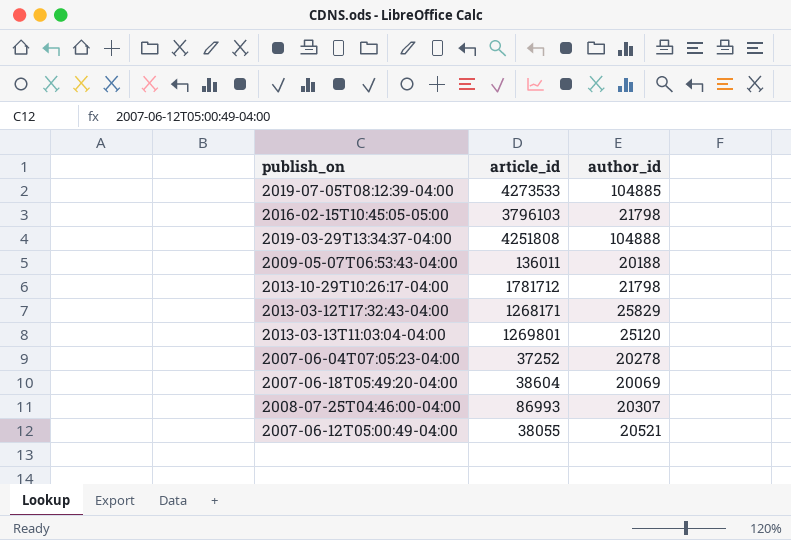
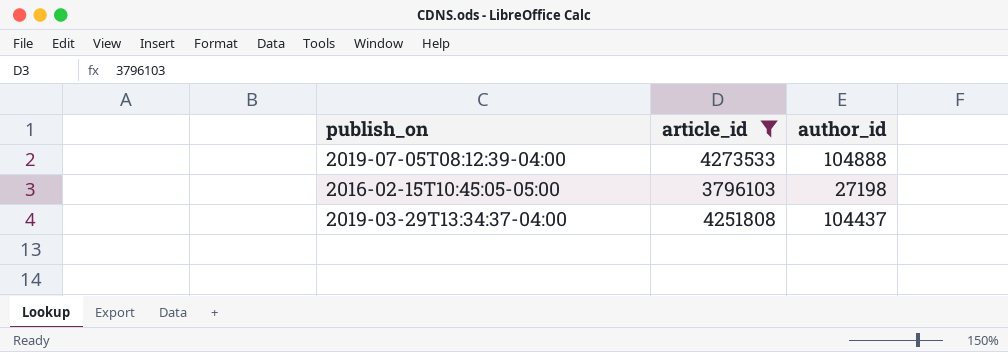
filter: none -> article_id >= 3796103
2019-07-05T08:12:39-04:00 | author_id: 104885 -> 104888
2016-02-15T10:45:05-05:00 | author_id: 21798 -> 27198
2019-03-29T13:34:37-04:00 | author_id: 104888 -> 104437

